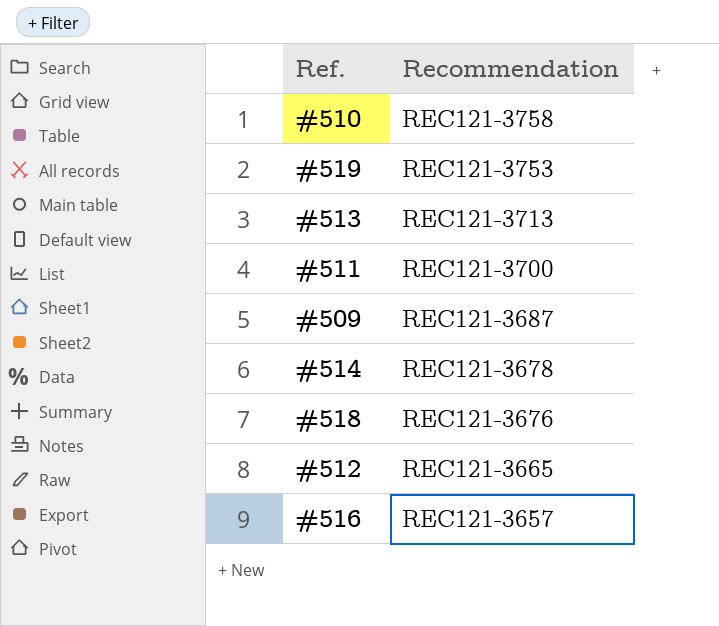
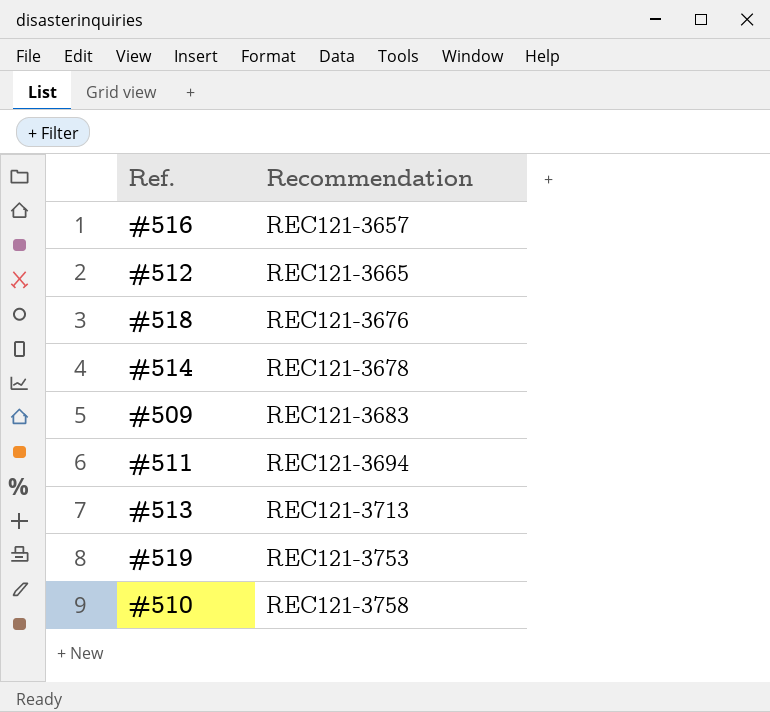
row order: Recommendation descending -> Recommendation ascending
#509 | Recommendation: REC121-3687 -> REC121-3683
#511 | Recommendation: REC121-3700 -> REC121-3694

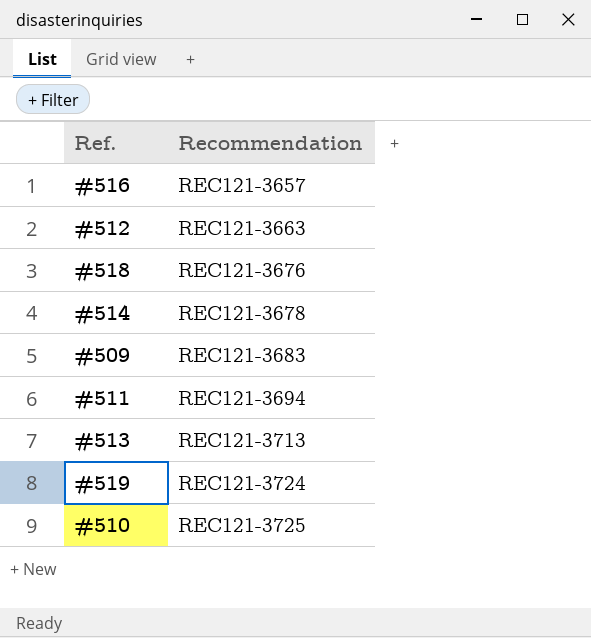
#512 | Recommendation: REC121-3665 -> REC121-3663
#519 | Recommendation: REC121-3753 -> REC121-3724
#510 | Recommendation: REC121-3758 -> REC121-3725

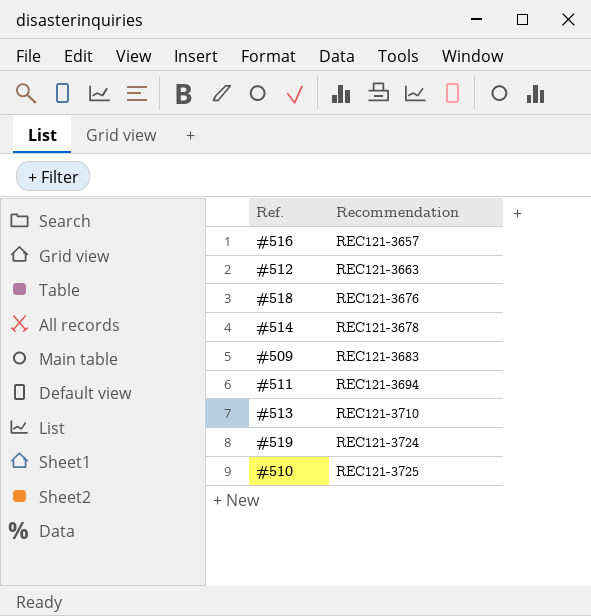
#513 | Recommendation: REC121-3713 -> REC121-3710

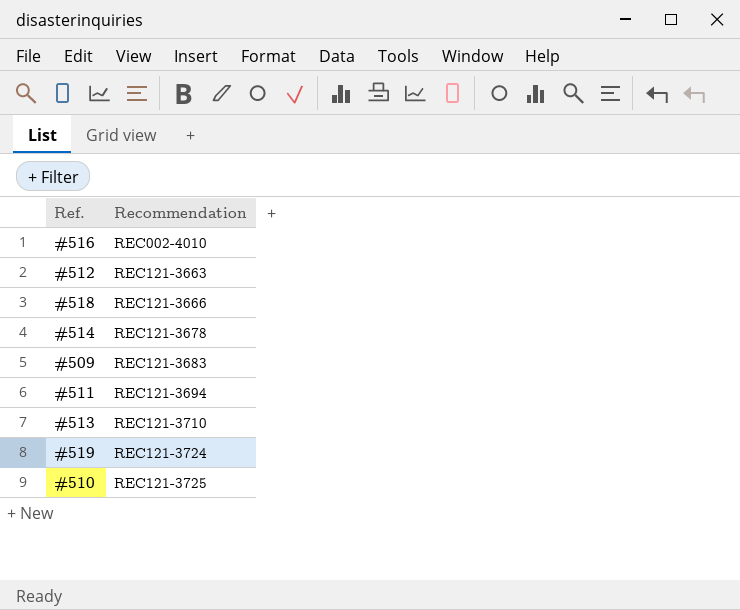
#516 | Recommendation: REC121-3657 -> REC002-4010
#518 | Recommendation: REC121-3676 -> REC121-3666

